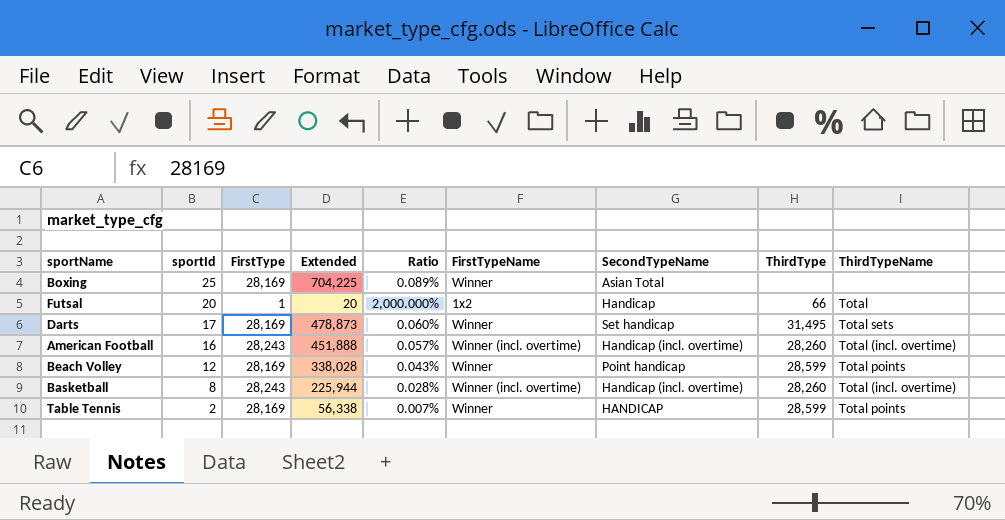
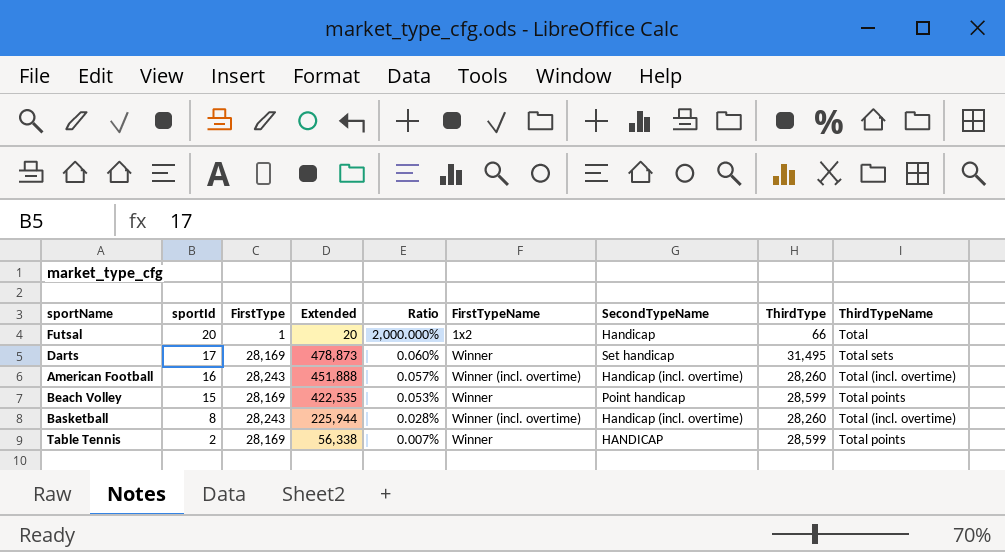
row Boxing: 25 | 28,169 | 704,225 | 0.089% | Winner | Asian Total | none | none -> none
Beach Volley | sportId: 12 -> 15
Beach Volley | Extended: 338,028 -> 422,535
Beach Volley | Ratio: 0.043% -> 0.053%

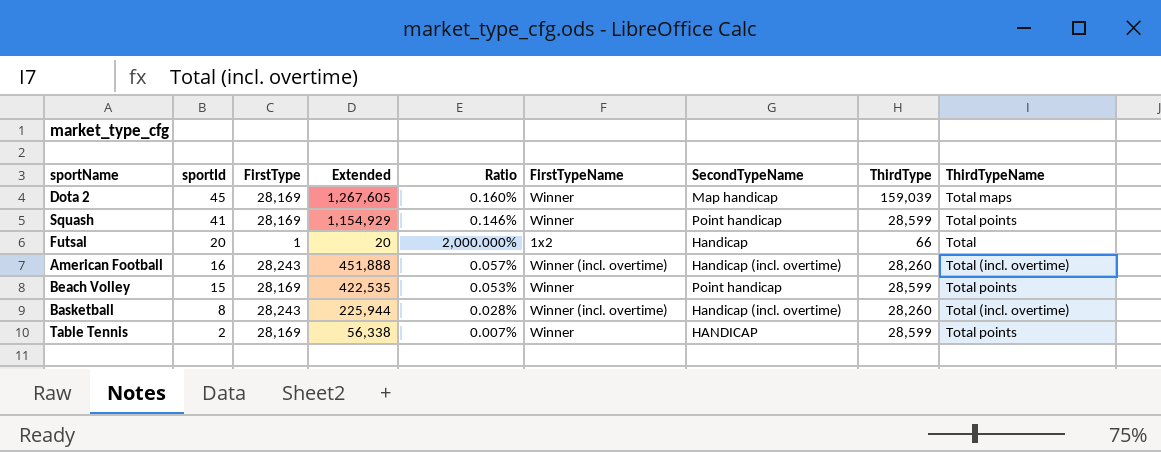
row Darts: 17 | 28,169 | 478,873 | 0.060% | Winner | Set handicap | 31,495 | Total sets -> none
row Dota 2: none -> 45 | 28,169 | 1,267,605 | 0.160% | Winner | Map handicap | 159,039 | Total maps
row Squash: none -> 41 | 28,169 | 1,154,929 | 0.146% | Winner | Point handicap | 28,599 | Total points

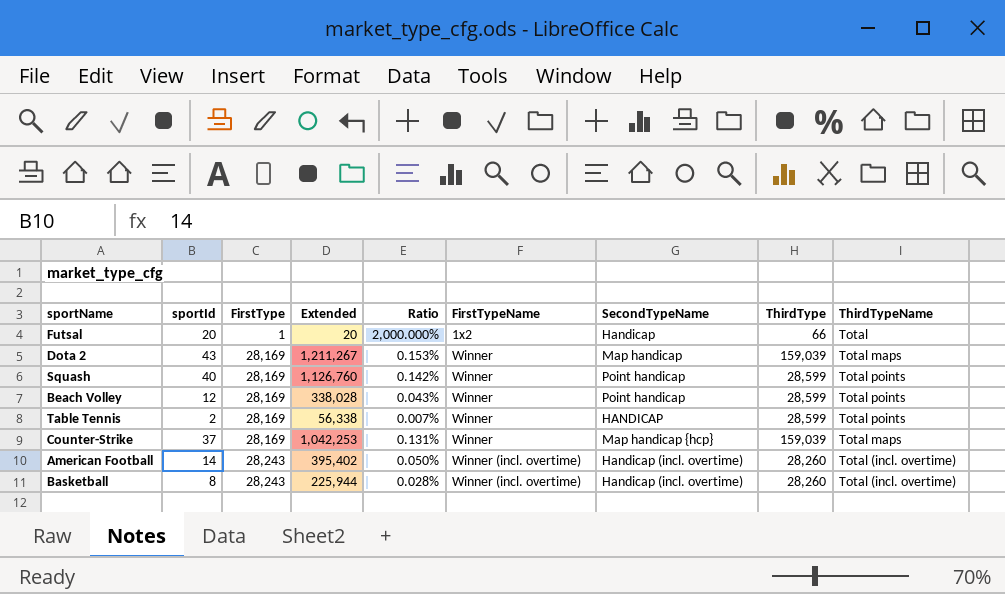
row order: sportId descending -> FirstType ascending
Dota 2 | sportId: 45 -> 43
Dota 2 | Extended: 1,267,605 -> 1,211,267
Dota 2 | Ratio: 0.160% -> 0.153%
Squash | sportId: 41 -> 40
Squash | Extended: 1,154,929 -> 1,126,760
Squash | Ratio: 0.146% -> 0.142%
Beach Volley | sportId: 15 -> 12
Beach Volley | Extended: 422,535 -> 338,028
Beach Volley | Ratio: 0.053% -> 0.043%
row Counter-Strike: none -> 37 | 28,169 | 1,042,253 | 0.131% | Winner | Map handicap {hcp} | 159,039 | Total maps
American Football | sportId: 16 -> 14
American Football | Extended: 451,888 -> 395,402
American Football | Ratio: 0.057% -> 0.050%

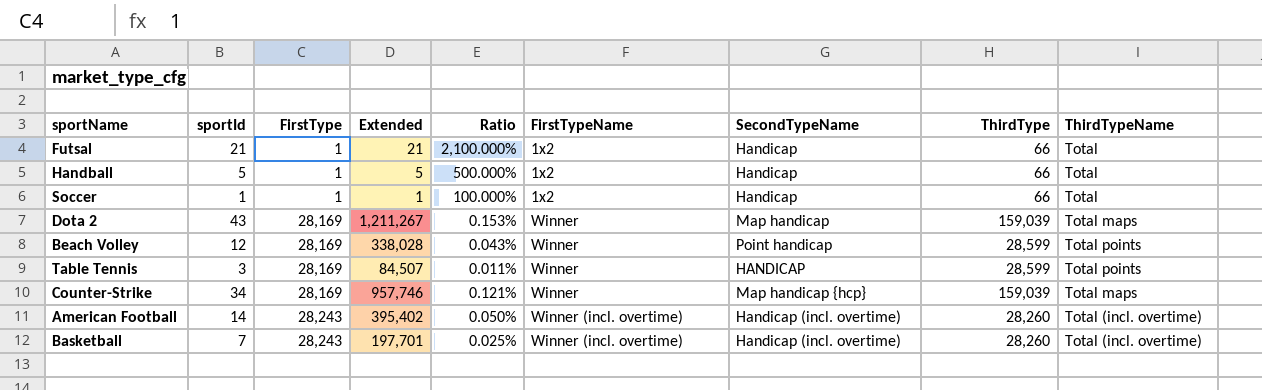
row Squash: 40 | 28,169 | 1,126,760 | 0.142% | Winner | Point handicap | 28,599 | Total points -> none
Futsal | sportId: 20 -> 21
Futsal | Extended: 20 -> 21
Futsal | Ratio: 2,000.000% -> 2,100.000%
row Handball: none -> 5 | 1 | 5 | 500.000% | 1x2 | Handicap | 66 | Total
row Soccer: none -> 1 | 1 | 1 | 100.000% | 1x2 | Handicap | 66 | Total
Table Tennis | sportId: 2 -> 3
Table Tennis | Extended: 56,338 -> 84,507
Table Tennis | Ratio: 0.007% -> 0.011%
Counter-Strike | sportId: 37 -> 34
Counter-Strike | Extended: 1,042,253 -> 957,746
Counter-Strike | Ratio: 0.131% -> 0.121%
Basketball | sportId: 8 -> 7
Basketball | Extended: 225,944 -> 197,701
Basketball | Ratio: 0.028% -> 0.025%

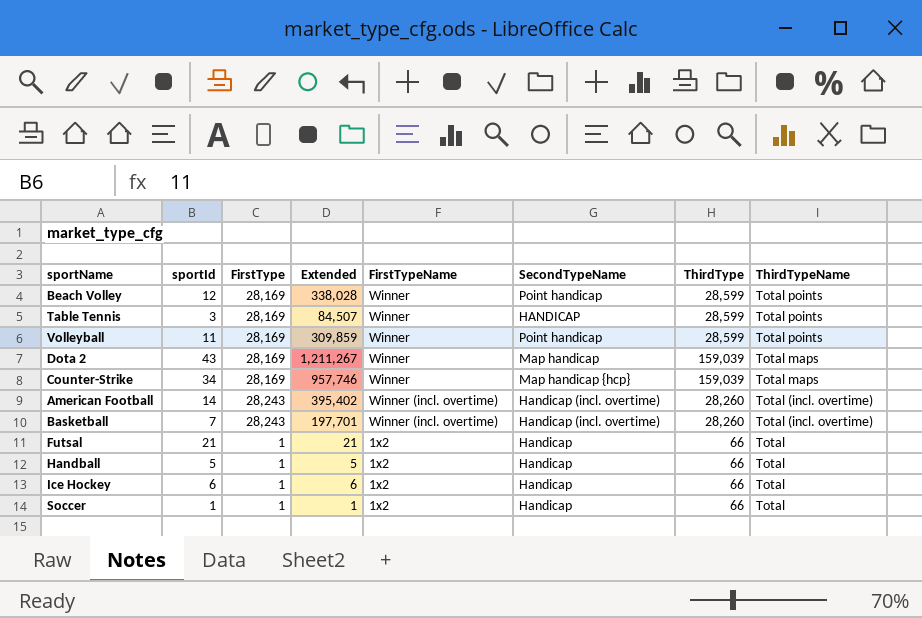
row order: FirstType ascending -> ThirdTypeName descending
column Ratio | formula: [sportId] / [FirstType] -> none
row Volleyball: none -> 11 | 28,169 | 309,859 | Winner | Point handicap | 28,599 | Total points
row Ice Hockey: none -> 6 | 1 | 6 | 1x2 | Handicap | 66 | Total

